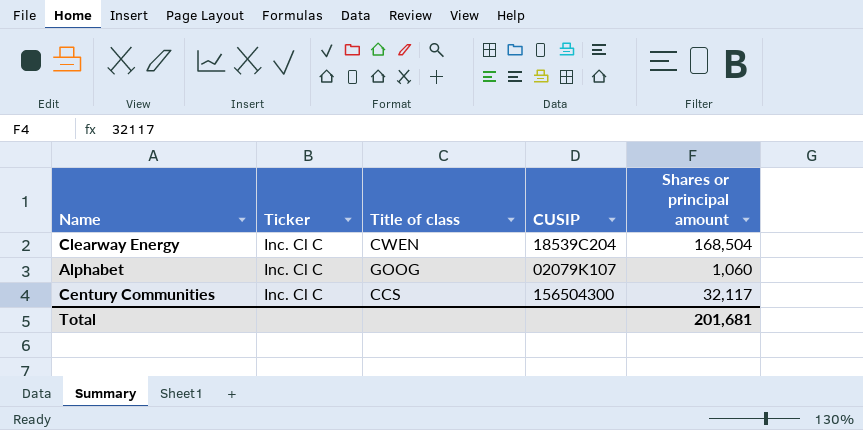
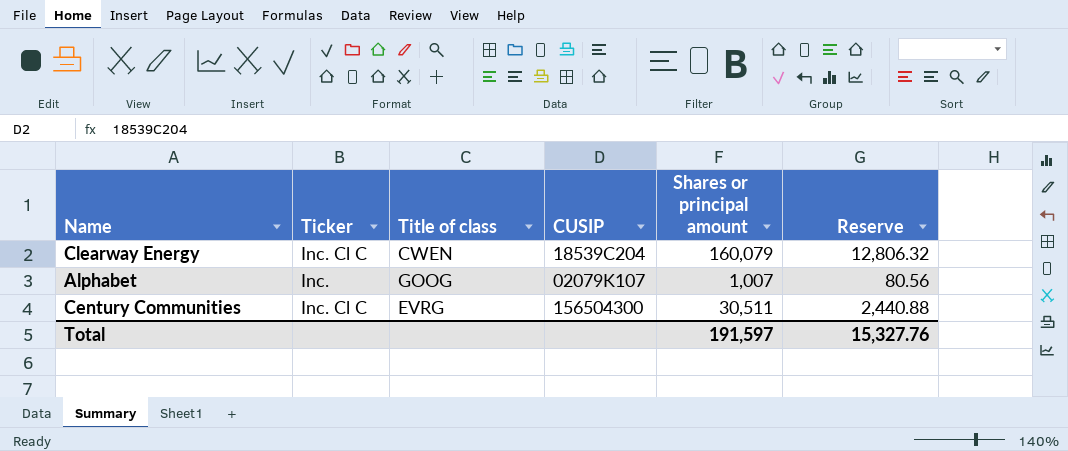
column Reserve | formula: none -> [Shares or principal amount] * 0.08
Clearway Energy | Shares or principal amount: 168,504 -> 160,079
Alphabet | Ticker: Inc. Cl C -> Inc.
Alphabet | Shares or principal amount: 1,060 -> 1,007
Century Communities | Title of class: CCS -> EVRG
Century Communities | Shares or principal amount: 32,117 -> 30,511
Total | Shares or principal amount: 201,681 -> 191,597

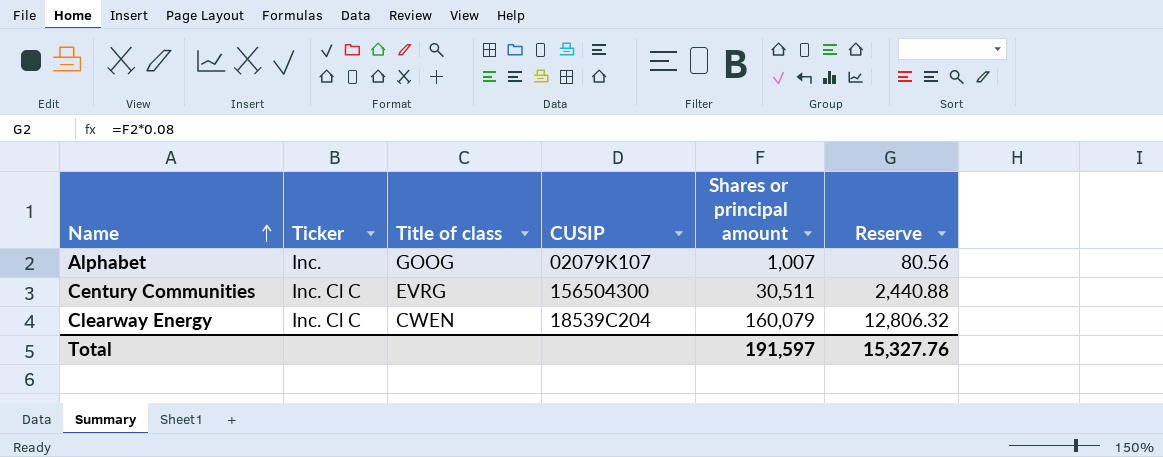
row order: none -> Name ascending

